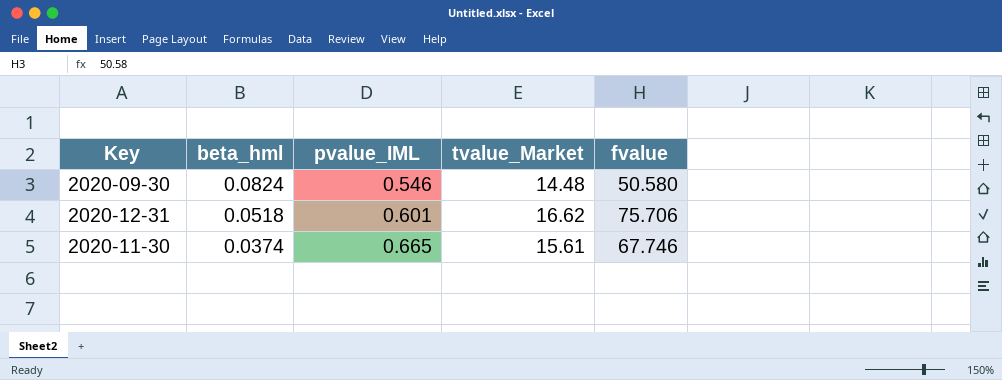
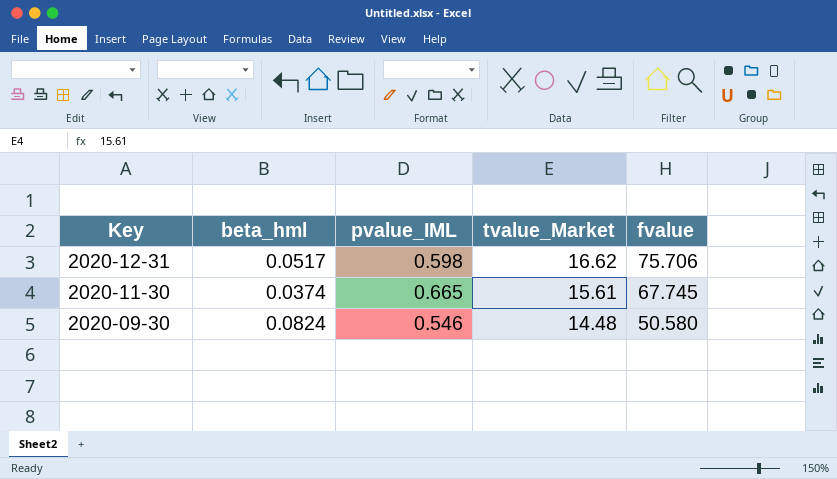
row order: beta_hml descending -> Key descending
2020-12-31 | beta_hml: 0.0518 -> 0.0517
2020-12-31 | pvalue_IML: 0.601 -> 0.598
2020-11-30 | fvalue: 67.746 -> 67.745

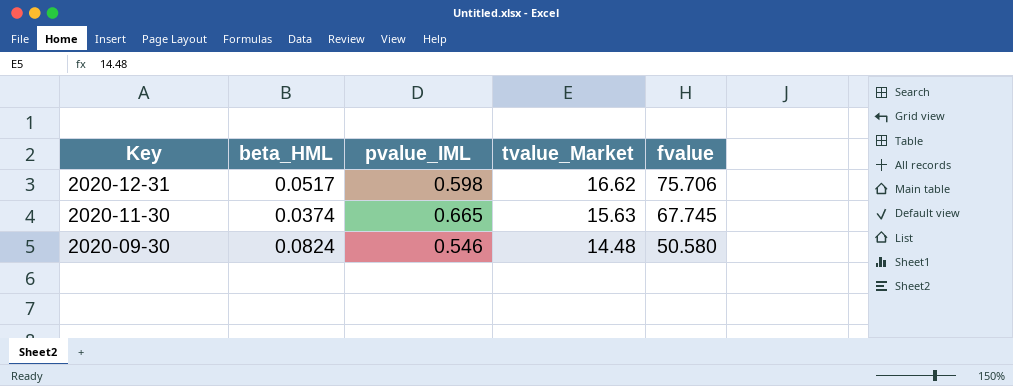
column name: beta_hml -> beta_HML
2020-11-30 | tvalue_Market: 15.61 -> 15.63

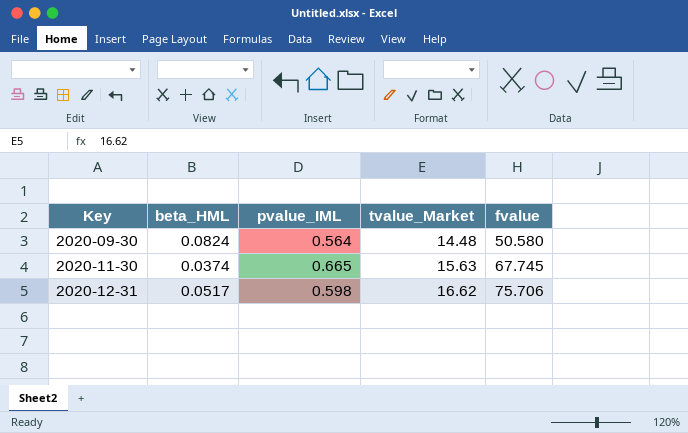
row order: Key descending -> Key ascending
2020-09-30 | pvalue_IML: 0.546 -> 0.564

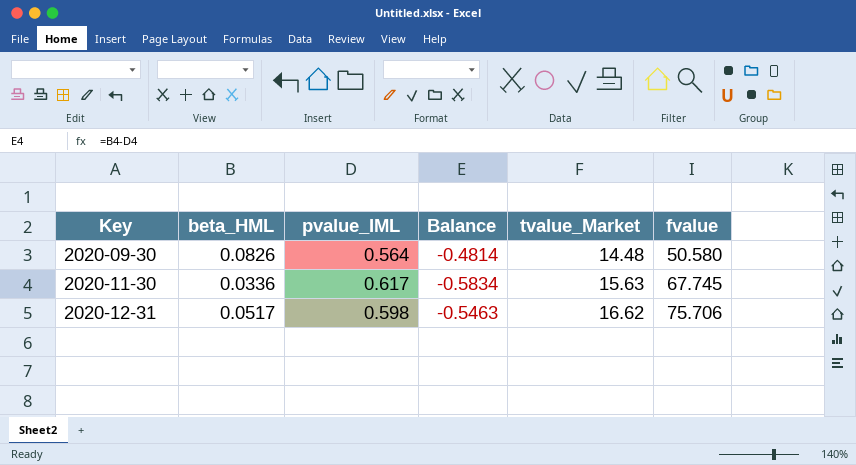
column Balance | formula: none -> [beta_HML] - [pvalue_IML]
2020-09-30 | beta_HML: 0.0824 -> 0.0826
2020-11-30 | beta_HML: 0.0374 -> 0.0336
2020-11-30 | pvalue_IML: 0.665 -> 0.617

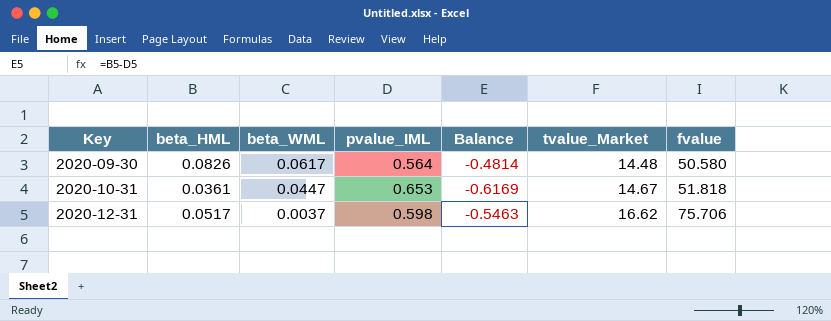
column beta_WML | position: none -> 3
row 2020-11-30: 0.0336 | 0.617 | -0.5834 | 15.63 | 67.745 -> none
row 2020-10-31: none -> 0.0361 | 0.0447 | 0.653 | -0.6169 | 14.67 | 51.818

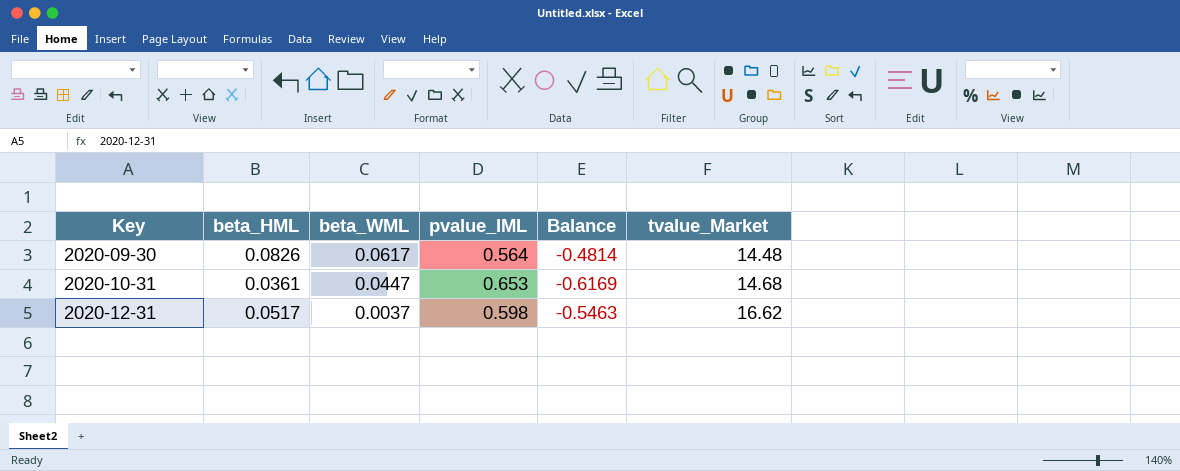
column fvalue | position: 7 -> none
2020-10-31 | tvalue_Market: 14.67 -> 14.68

